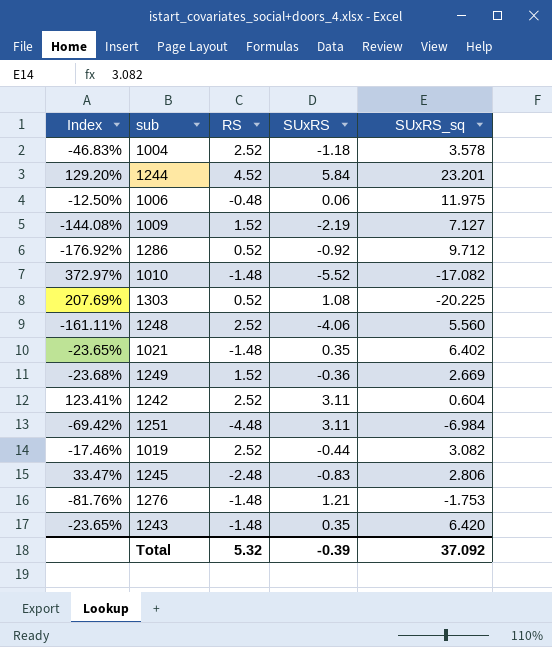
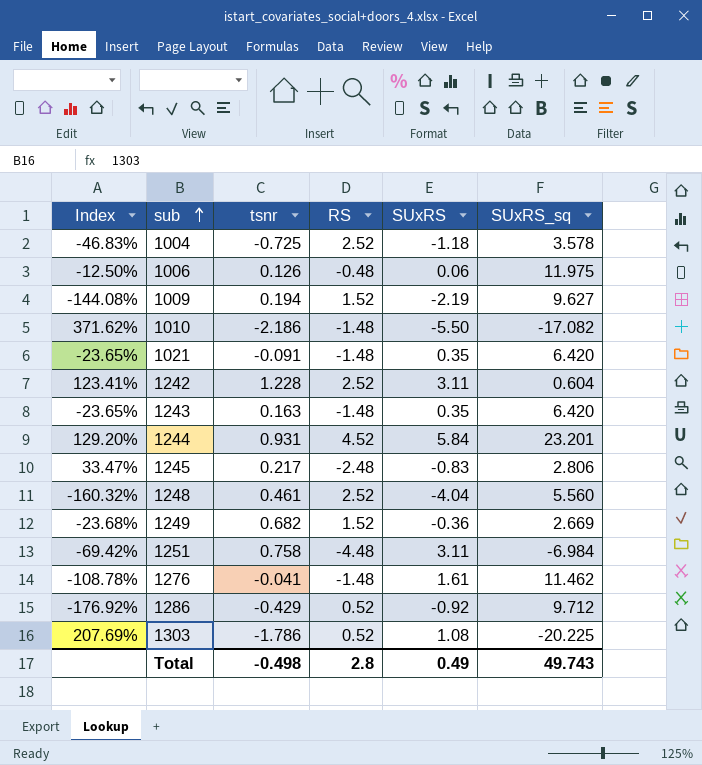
row order: none -> sub ascending
column tsnr | position: none -> 3
row 1019: -17.46% | 2.52 | -0.44 | 3.082 -> none
1009 | SUxRS_sq: 7.127 -> 9.627
1010 | Index: 372.97% -> 371.62%
1010 | SUxRS: -5.52 -> -5.50
1021 | SUxRS_sq: 6.402 -> 6.420
1248 | Index: -161.11% -> -160.32%
1248 | SUxRS: -4.06 -> -4.04
1276 | Index: -81.76% -> -108.78%
1276 | SUxRS: 1.21 -> 1.61
1276 | SUxRS_sq: -1.753 -> 11.462
Total | RS: 5.32 -> 2.8
Total | SUxRS: -0.39 -> 0.49
Total | SUxRS_sq: 37.092 -> 49.743

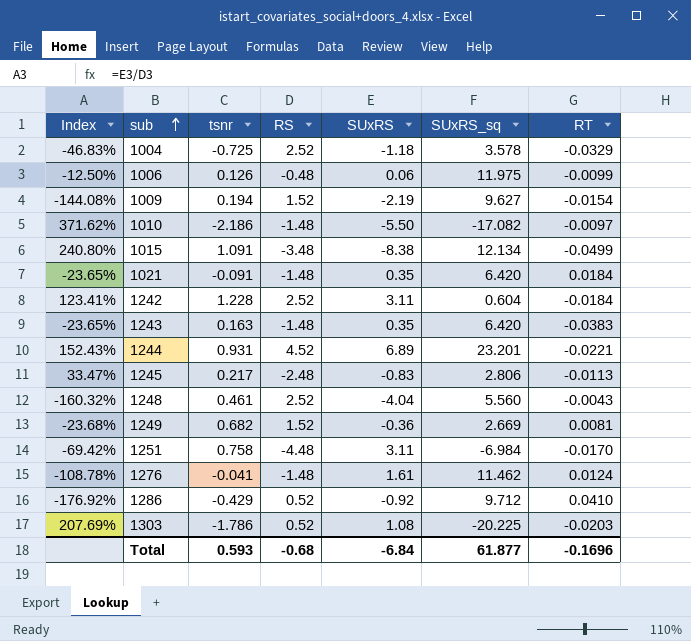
column RT | position: none -> 7
row 1015: none -> 240.80% | 1.091 | -3.48 | -8.38 | 12.134 | -0.0499
1244 | Index: 129.20% -> 152.43%
1244 | SUxRS: 5.84 -> 6.89
Total | tsnr: -0.498 -> 0.593
Total | RS: 2.8 -> -0.68
Total | SUxRS: 0.49 -> -6.84
Total | SUxRS_sq: 49.743 -> 61.877

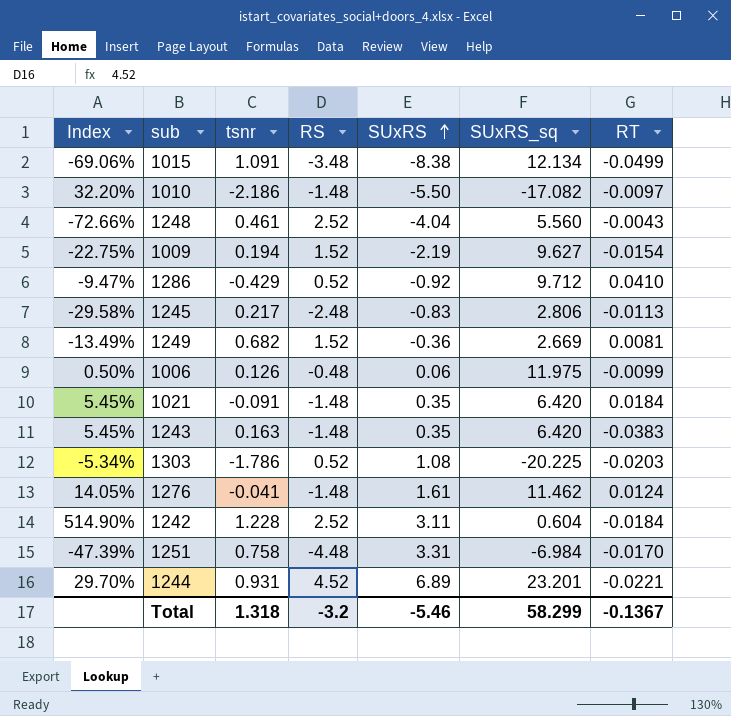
row order: sub ascending -> SUxRS ascending
column Index | formula: [SUxRS] / [RS] -> [SUxRS] / [SUxRS_sq]
row 1004: -46.83% | -0.725 | 2.52 | -1.18 | 3.578 | -0.0329 -> none
1251 | SUxRS: 3.11 -> 3.31
Total | tsnr: 0.593 -> 1.318
Total | RS: -0.68 -> -3.2
Total | SUxRS: -6.84 -> -5.46
Total | SUxRS_sq: 61.877 -> 58.299
Total | RT: -0.1696 -> -0.1367

